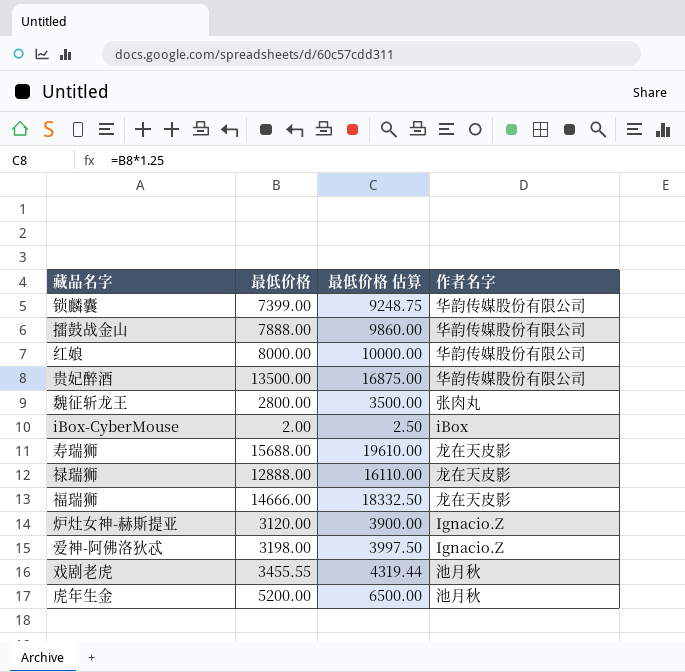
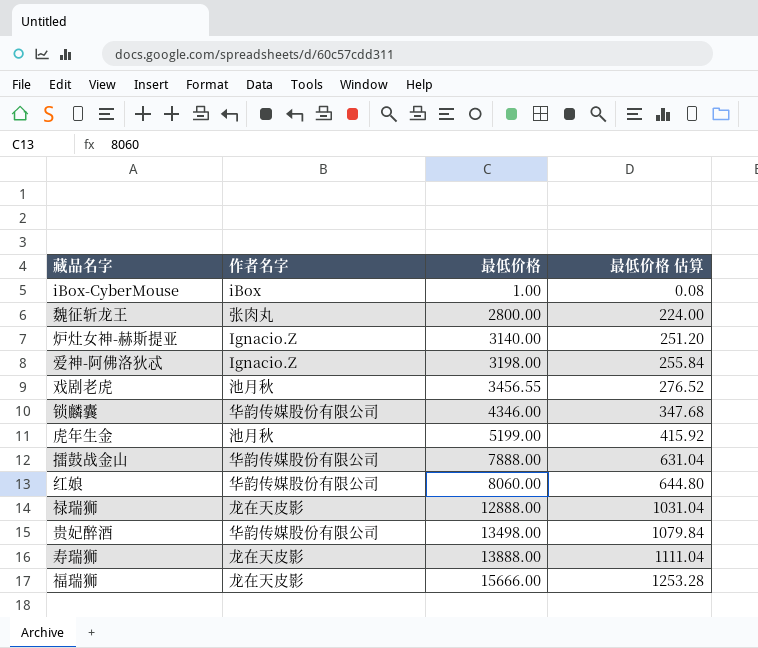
row order: none -> 最低价格 ascending
column 作者名字 | position: 4 -> 2
column 最低价格 估算 | formula: [最低价格] * 1.25 -> [最低价格] * 0.08
iBox-CyberMouse | 最低价格: 2.00 -> 1.00
炉灶女神-赫斯提亚 | 最低价格: 3120.00 -> 3140.00
戏剧老虎 | 最低价格: 3455.55 -> 3456.55
锁麟囊 | 最低价格: 7399.00 -> 4346.00
虎年生金 | 最低价格: 5200.00 -> 5199.00
红娘 | 最低价格: 8000.00 -> 8060.00
贵妃醉酒 | 最低价格: 13500.00 -> 13498.00
寿瑞狮 | 最低价格: 15688.00 -> 13888.00
福瑞狮 | 最低价格: 14666.00 -> 15666.00

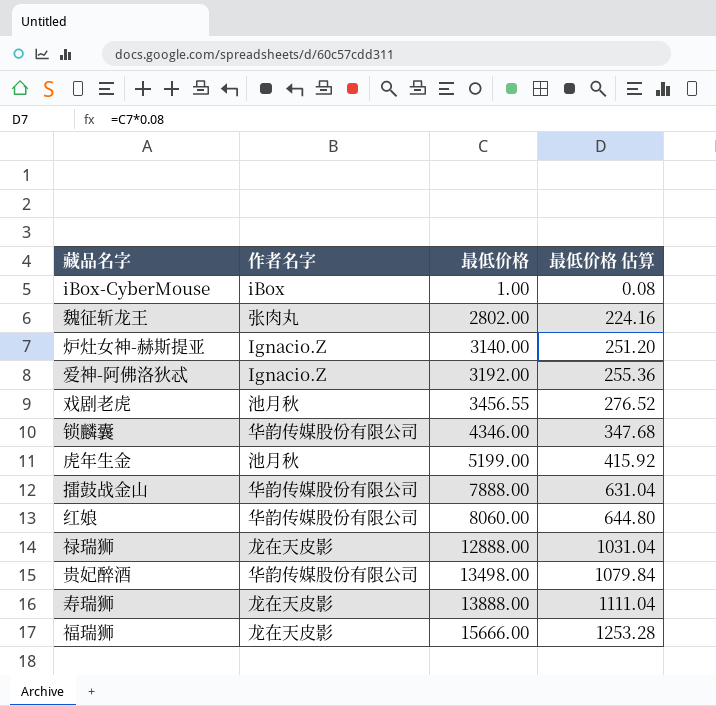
魏征斩龙王 | 最低价格: 2800.00 -> 2802.00
魏征斩龙王 | 最低价格 估算: 224.00 -> 224.16
爱神-阿佛洛狄忒 | 最低价格: 3198.00 -> 3192.00
爱神-阿佛洛狄忒 | 最低价格 估算: 255.84 -> 255.36

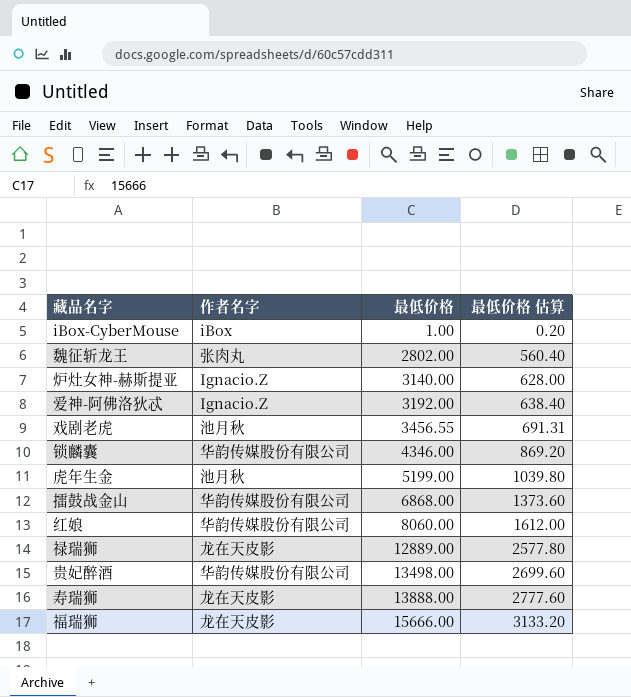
column 最低价格 估算 | formula: [最低价格] * 0.08 -> [最低价格] * 0.2
擂鼓战金山 | 最低价格: 7888.00 -> 6868.00
禄瑞狮 | 最低价格: 12888.00 -> 12889.00

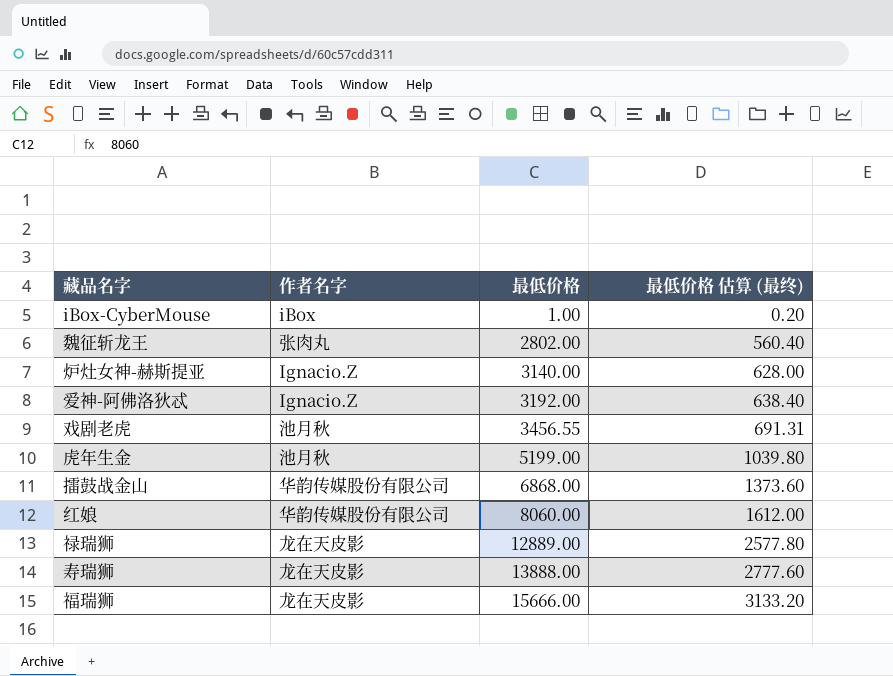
column name: 最低价格 估算 -> 最低价格 估算 (最终)
row 锁麟囊: 华韵传媒股份有限公司 | 4346.00 | 869.20 -> none
row 贵妃醉酒: 华韵传媒股份有限公司 | 13498.00 | 2699.60 -> none

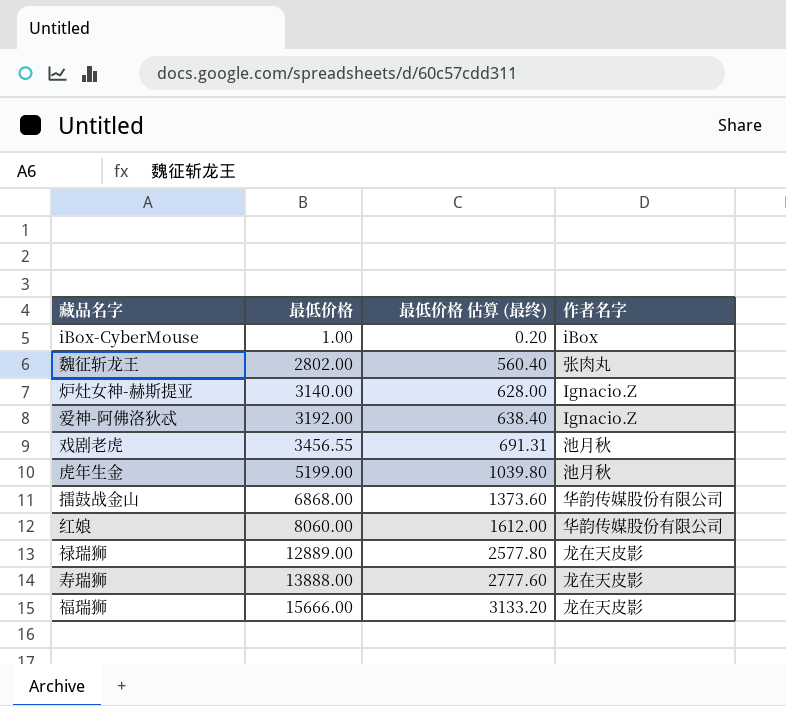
column 作者名字 | position: 2 -> 4

